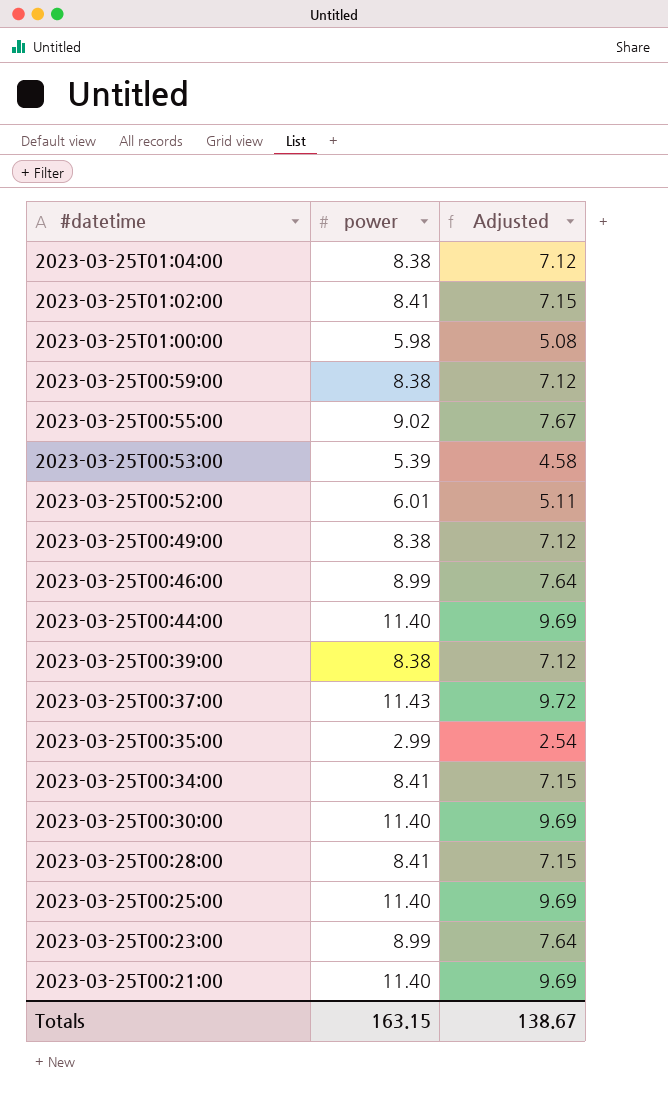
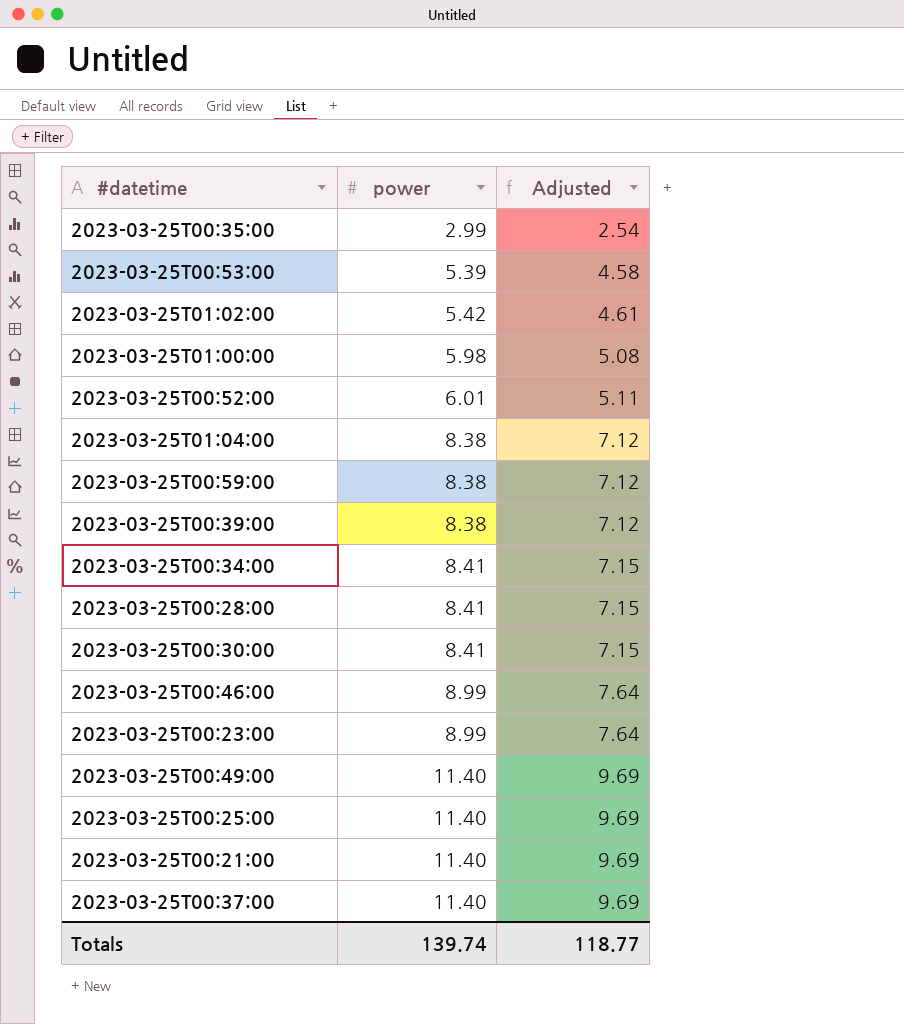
row order: #datetime descending -> power ascending
row 2023-03-25T00:55:00: 9.02 | 7.67 -> none
row 2023-03-25T00:44:00: 11.40 | 9.69 -> none
2023-03-25T01:02:00 | power: 8.41 -> 5.42
2023-03-25T01:02:00 | Adjusted: 7.15 -> 4.61
2023-03-25T00:30:00 | power: 11.40 -> 8.41
2023-03-25T00:30:00 | Adjusted: 9.69 -> 7.15
2023-03-25T00:49:00 | power: 8.38 -> 11.40
2023-03-25T00:49:00 | Adjusted: 7.12 -> 9.69
2023-03-25T00:37:00 | power: 11.43 -> 11.40
2023-03-25T00:37:00 | Adjusted: 9.72 -> 9.69
Totals | power: 163.15 -> 139.74
Totals | Adjusted: 138.67 -> 118.77

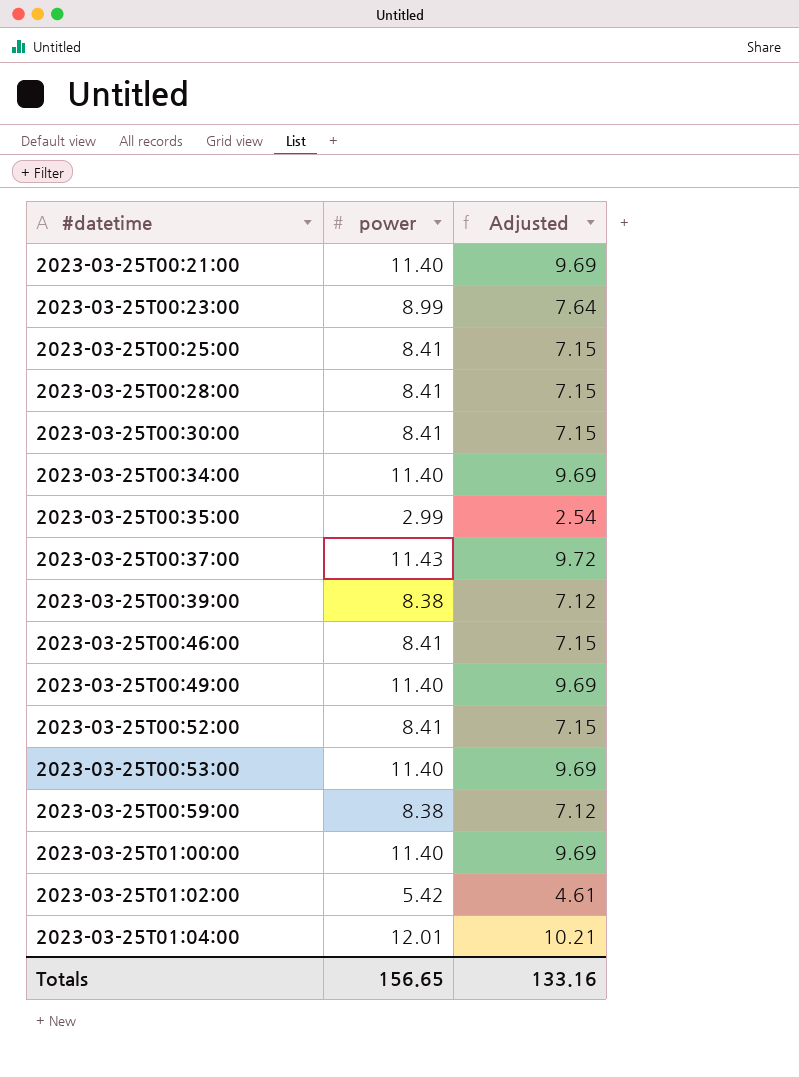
row order: power ascending -> #datetime ascending
2023-03-25T00:25:00 | power: 11.40 -> 8.41
2023-03-25T00:25:00 | Adjusted: 9.69 -> 7.15
2023-03-25T00:34:00 | power: 8.41 -> 11.40
2023-03-25T00:34:00 | Adjusted: 7.15 -> 9.69
2023-03-25T00:37:00 | power: 11.40 -> 11.43
2023-03-25T00:37:00 | Adjusted: 9.69 -> 9.72
2023-03-25T00:46:00 | power: 8.99 -> 8.41
2023-03-25T00:46:00 | Adjusted: 7.64 -> 7.15
2023-03-25T00:52:00 | power: 6.01 -> 8.41
2023-03-25T00:52:00 | Adjusted: 5.11 -> 7.15
2023-03-25T00:53:00 | power: 5.39 -> 11.40
2023-03-25T00:53:00 | Adjusted: 4.58 -> 9.69
2023-03-25T01:00:00 | power: 5.98 -> 11.40
2023-03-25T01:00:00 | Adjusted: 5.08 -> 9.69
2023-03-25T01:04:00 | power: 8.38 -> 12.01
2023-03-25T01:04:00 | Adjusted: 7.12 -> 10.21
Totals | power: 139.74 -> 156.65
Totals | Adjusted: 118.77 -> 133.16

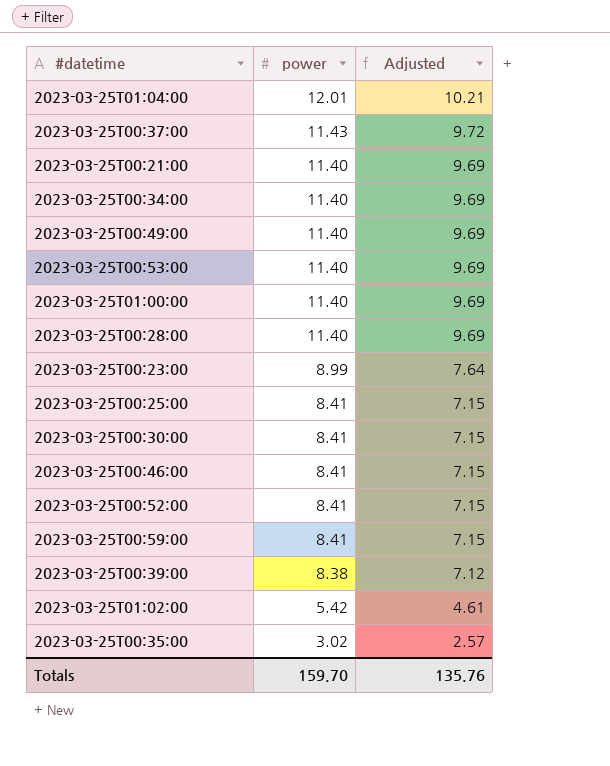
row order: #datetime ascending -> power descending
2023-03-25T00:28:00 | power: 8.41 -> 11.40
2023-03-25T00:28:00 | Adjusted: 7.15 -> 9.69
2023-03-25T00:59:00 | power: 8.38 -> 8.41
2023-03-25T00:59:00 | Adjusted: 7.12 -> 7.15
2023-03-25T00:35:00 | power: 2.99 -> 3.02
2023-03-25T00:35:00 | Adjusted: 2.54 -> 2.57
Totals | power: 156.65 -> 159.70
Totals | Adjusted: 133.16 -> 135.76

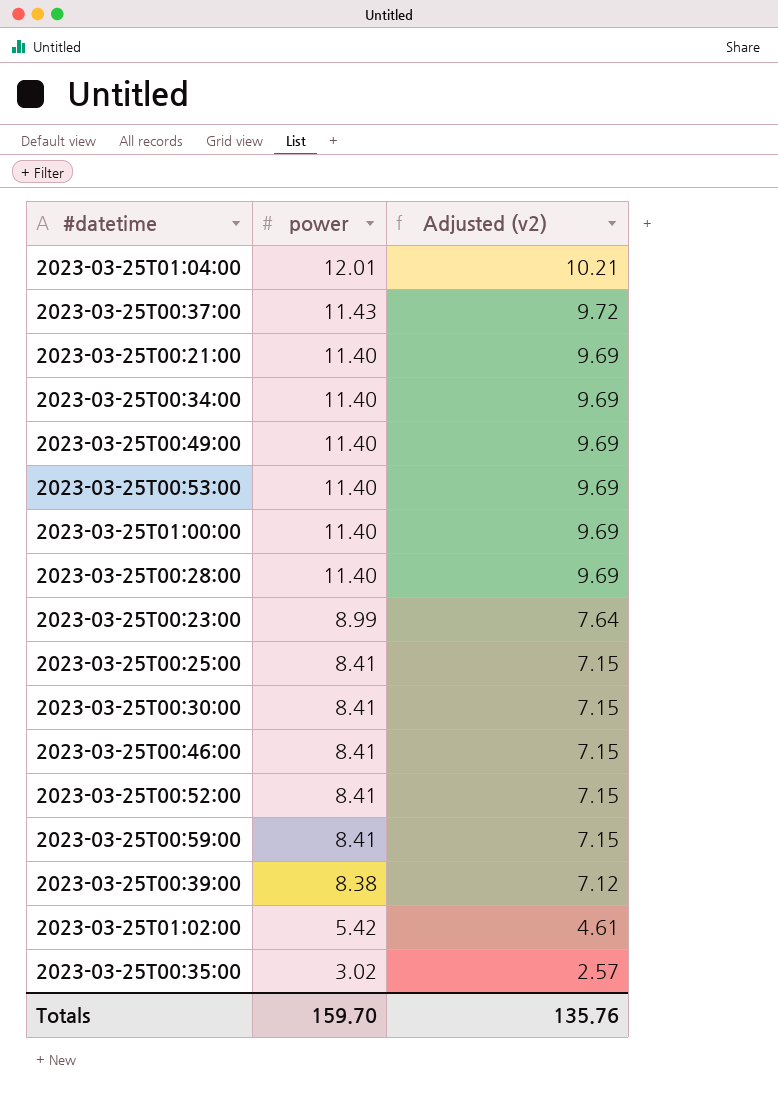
column name: Adjusted -> Adjusted (v2)

